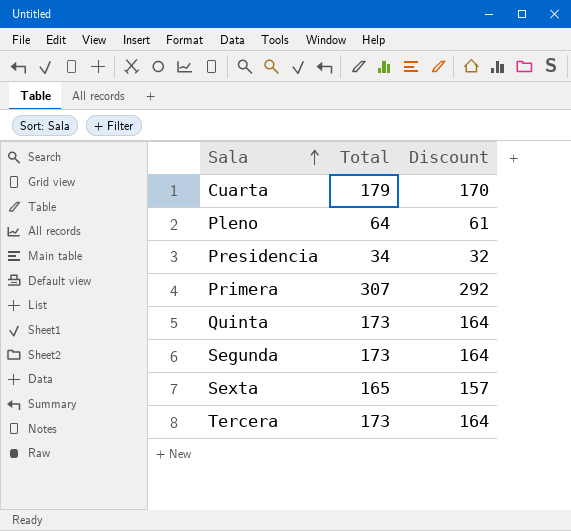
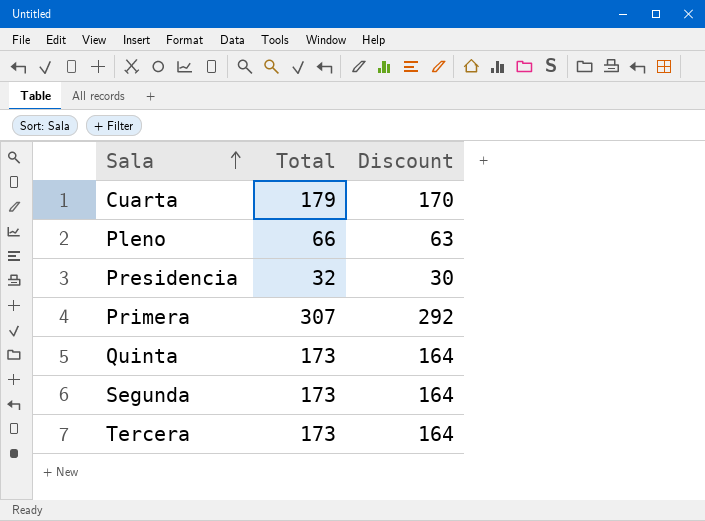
row Sexta: 165 | 157 -> none
Pleno | Total: 64 -> 66
Pleno | Discount: 61 -> 63
Presidencia | Total: 34 -> 32
Presidencia | Discount: 32 -> 30

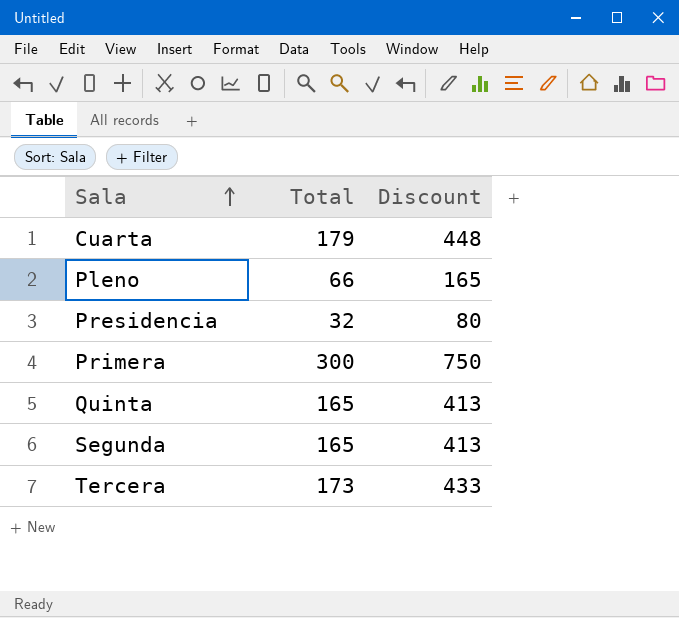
column Discount | formula: [Total] * 0.95 -> [Total] * 2.5
Primera | Total: 307 -> 300
Quinta | Total: 173 -> 165
Segunda | Total: 173 -> 165

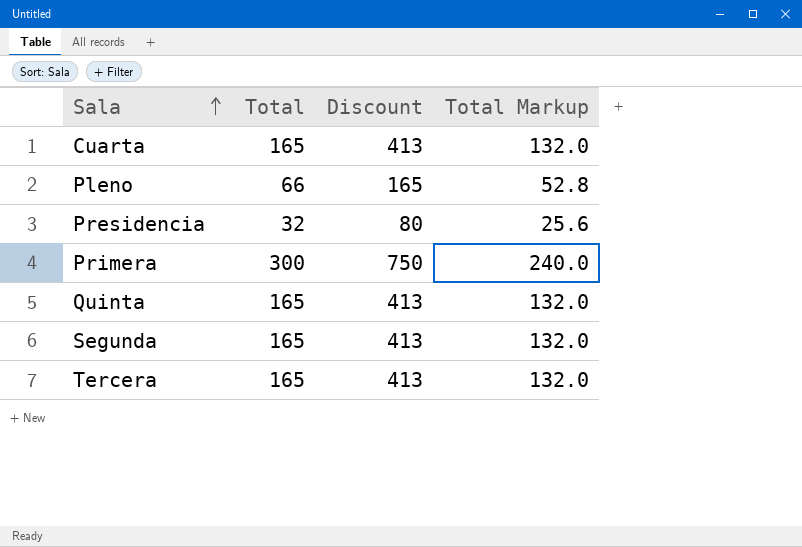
column Total Markup | formula: none -> [Total] * 0.8
Cuarta | Total: 179 -> 165
Cuarta | Discount: 448 -> 413
Tercera | Total: 173 -> 165
Tercera | Discount: 433 -> 413

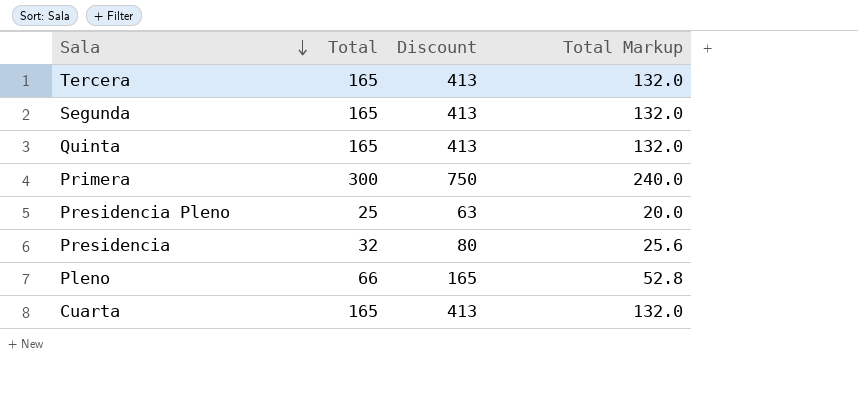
row order: Sala ascending -> Sala descending
row Presidencia Pleno: none -> 25 | 63 | 20.0

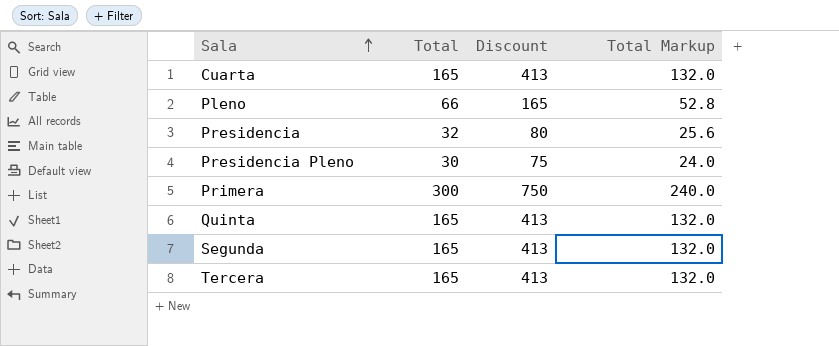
row order: Sala descending -> Sala ascending
Presidencia Pleno | Total: 25 -> 30
Presidencia Pleno | Discount: 63 -> 75
Presidencia Pleno | Total Markup: 20.0 -> 24.0

